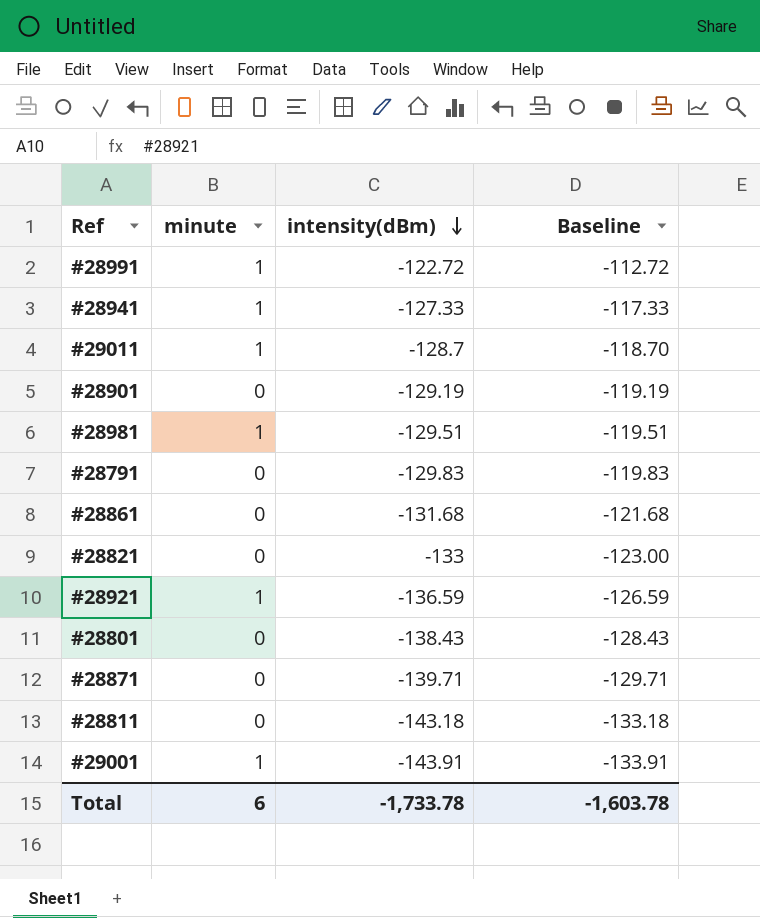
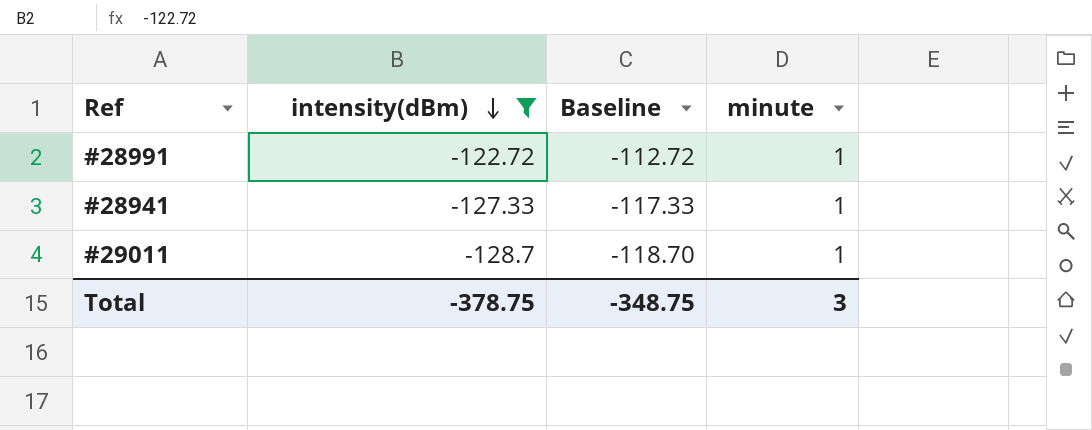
filter: none -> intensity(dBm) >= -128.7
column minute | position: 2 -> 4
Total | intensity(dBm): -1,733.78 -> -378.75
Total | Baseline: -1,603.78 -> -348.75
Total | minute: 6 -> 3

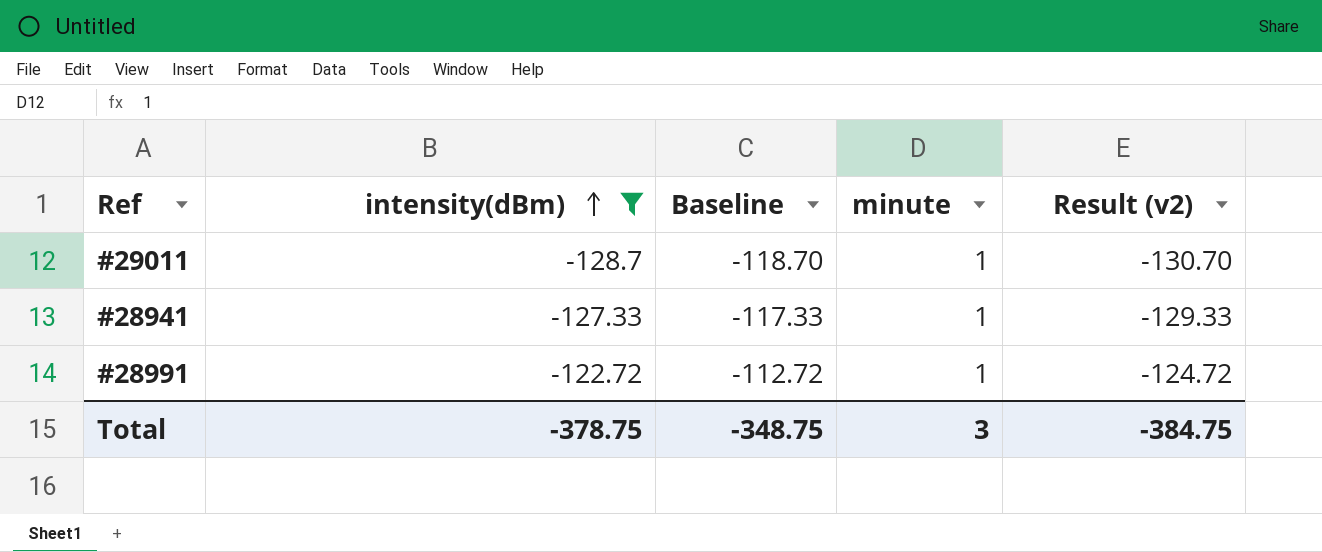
row order: intensity(dBm) descending -> intensity(dBm) ascending
column Result (v2) | formula: none -> [intensity(dBm)] - 2

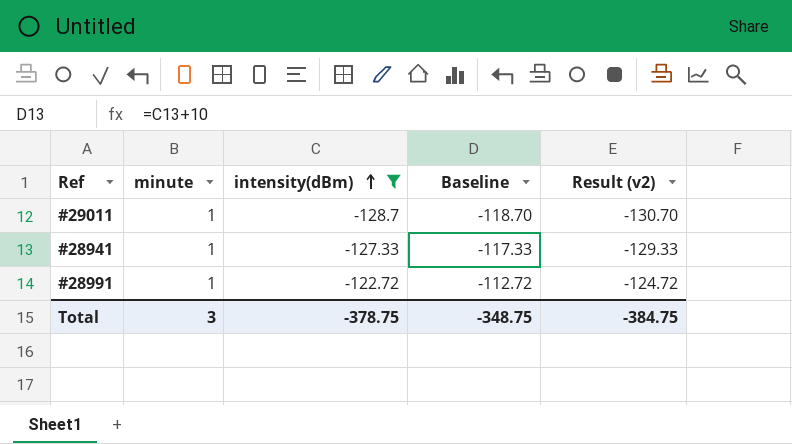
column minute | position: 4 -> 2

